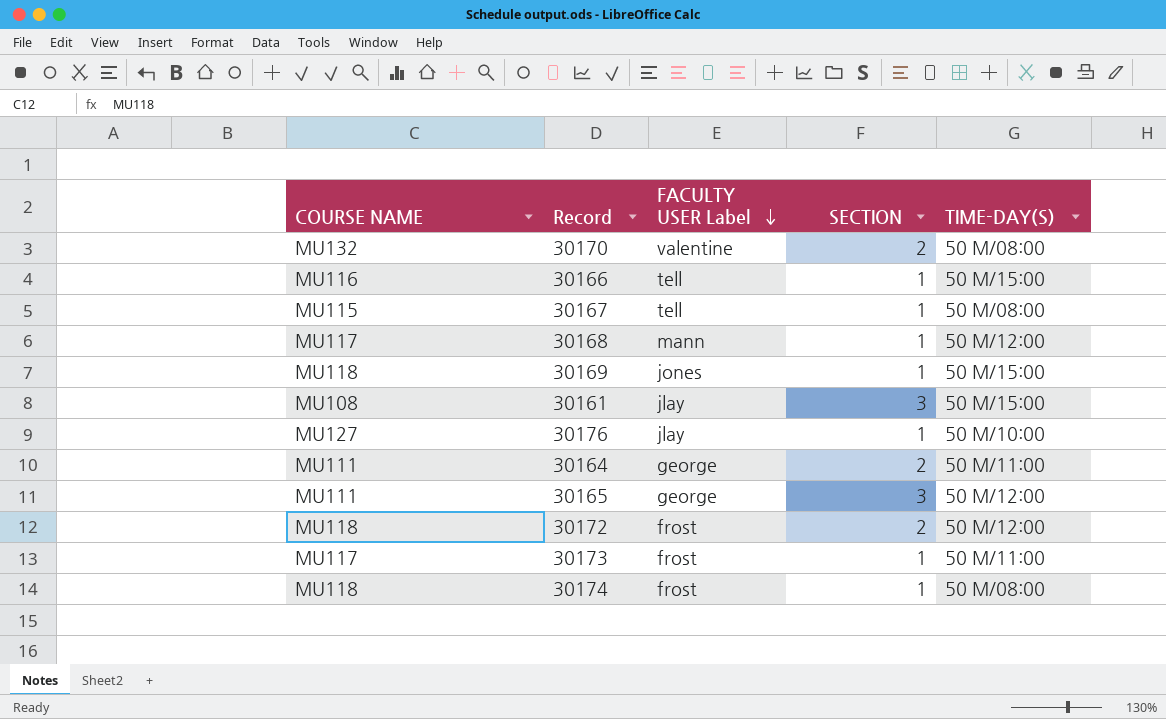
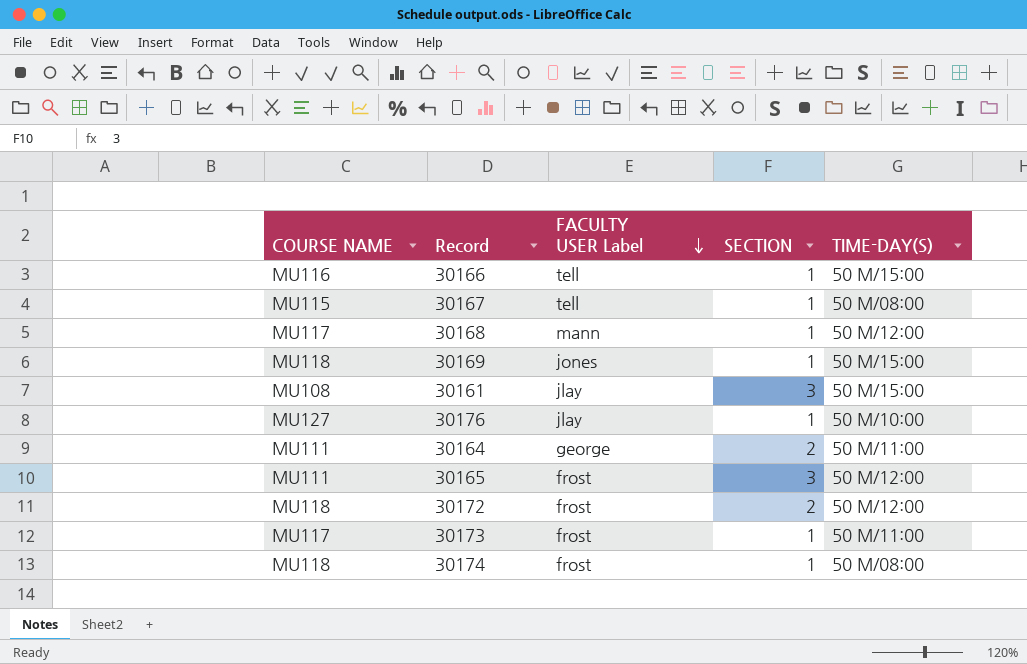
row 30170: MU132 | valentine | 2 | 50 M/08:00 -> none
30165 | FACULTY USER Label: george -> frost

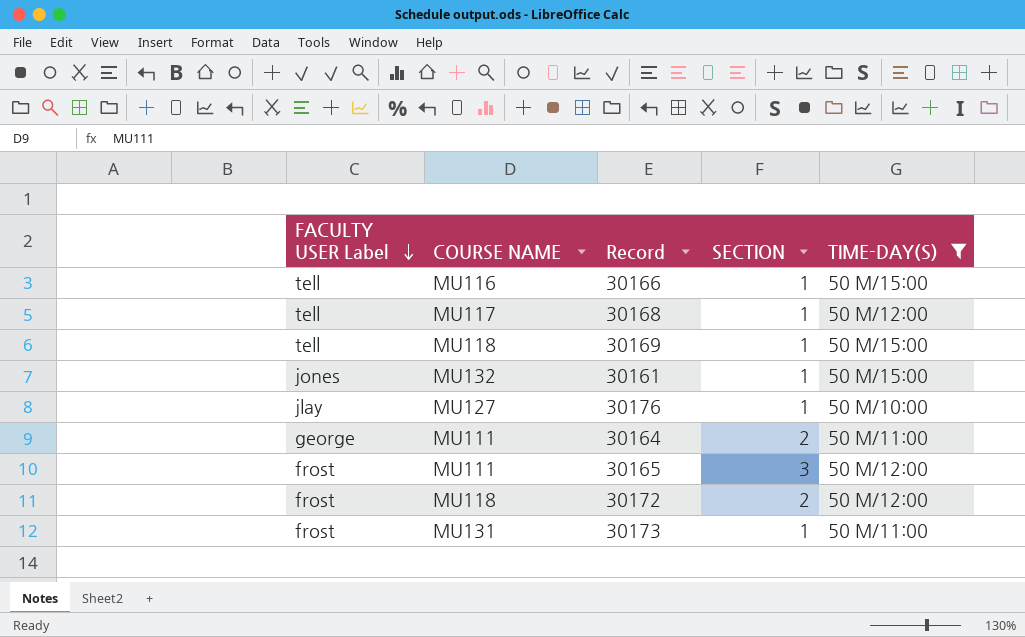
filter: none -> TIME-DAY(S) != 50 M/08:00
column FACULTY USER Label | position: 3 -> 1
30168 | FACULTY USER Label: mann -> tell
30169 | FACULTY USER Label: jones -> tell
30161 | FACULTY USER Label: jlay -> jones
30161 | COURSE NAME: MU108 -> MU132
30161 | SECTION: 3 -> 1
30173 | COURSE NAME: MU117 -> MU131

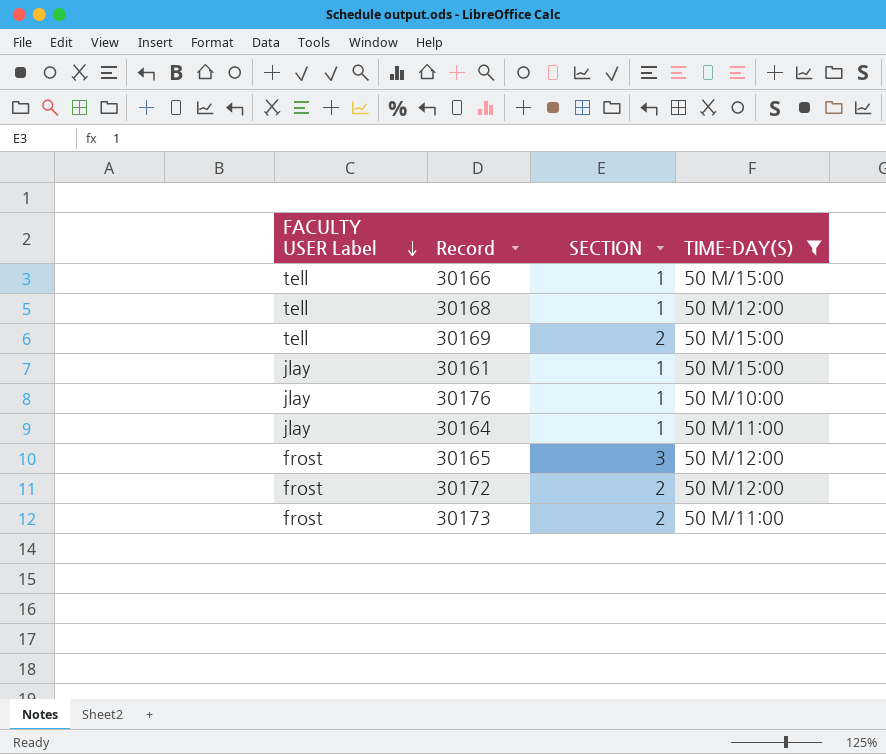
column COURSE NAME | position: 2 -> none
30169 | SECTION: 1 -> 2
30161 | FACULTY USER Label: jones -> jlay
30164 | FACULTY USER Label: george -> jlay
30164 | SECTION: 2 -> 1
30173 | SECTION: 1 -> 2

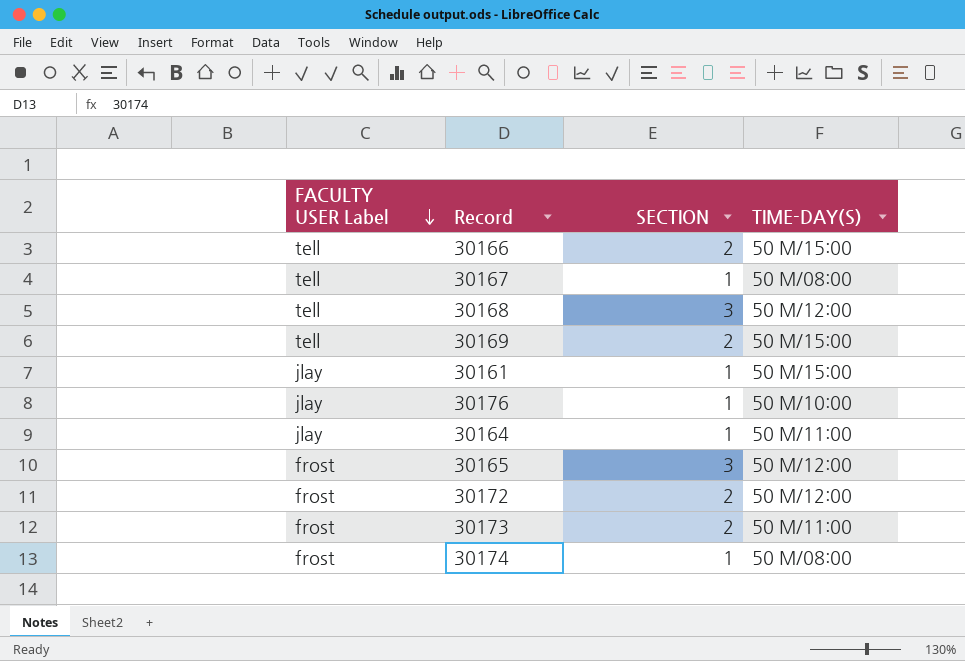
filter: TIME-DAY(S) != 50 M/08:00 -> none
30166 | SECTION: 1 -> 2
30168 | SECTION: 1 -> 3

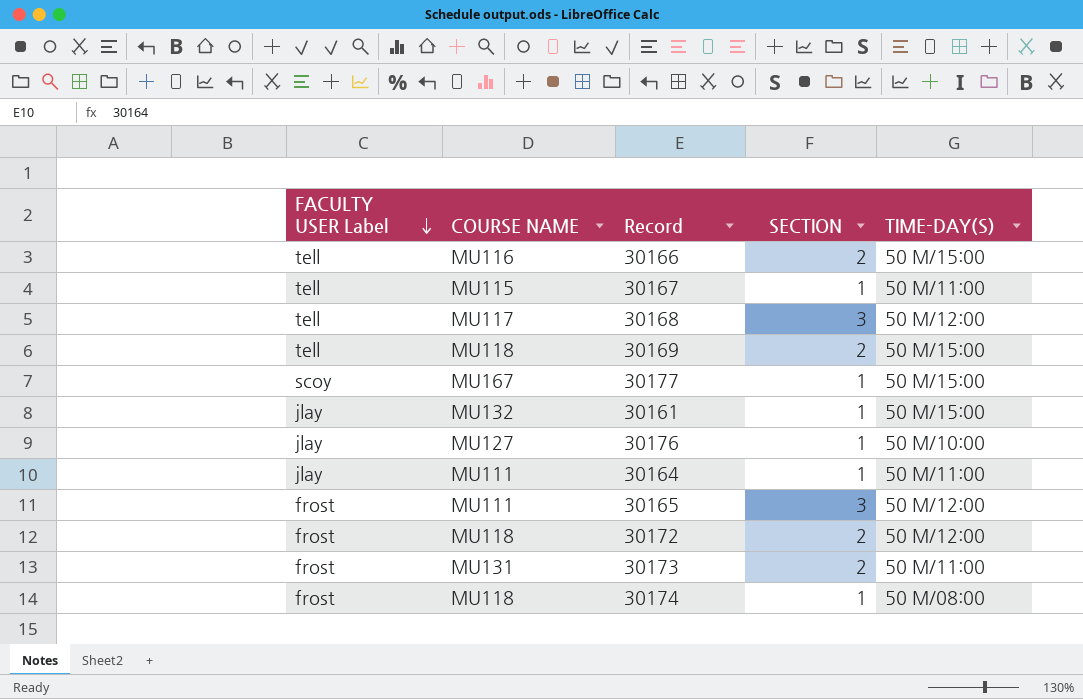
column COURSE NAME | position: none -> 2
30167 | TIME-DAY(S): 50 M/08:00 -> 50 M/11:00
row 30177: none -> scoy | MU167 | 1 | 50 M/15:00

